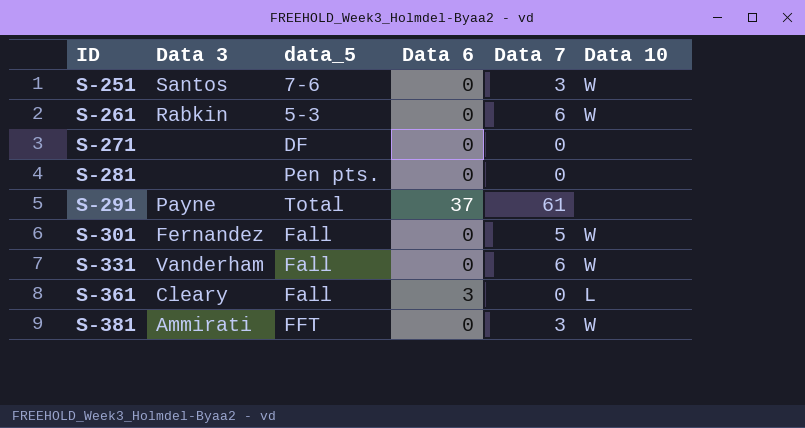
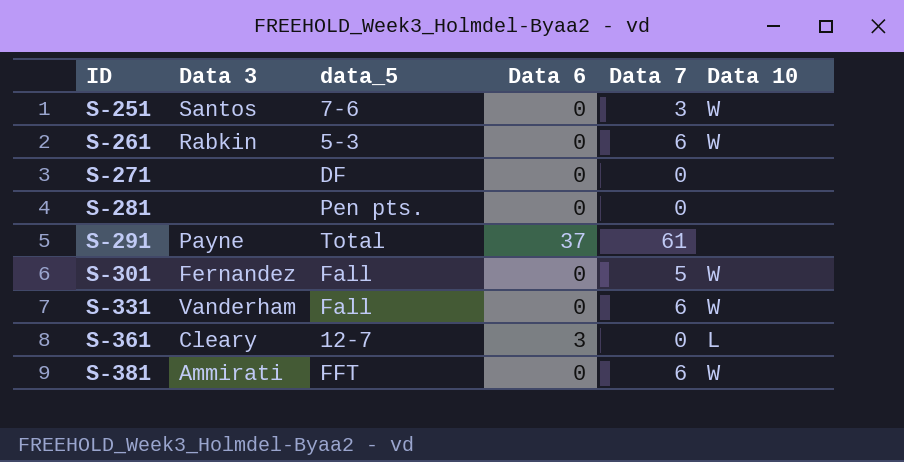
S-361 | data_5: Fall -> 12-7
S-381 | Data 7: 3 -> 6

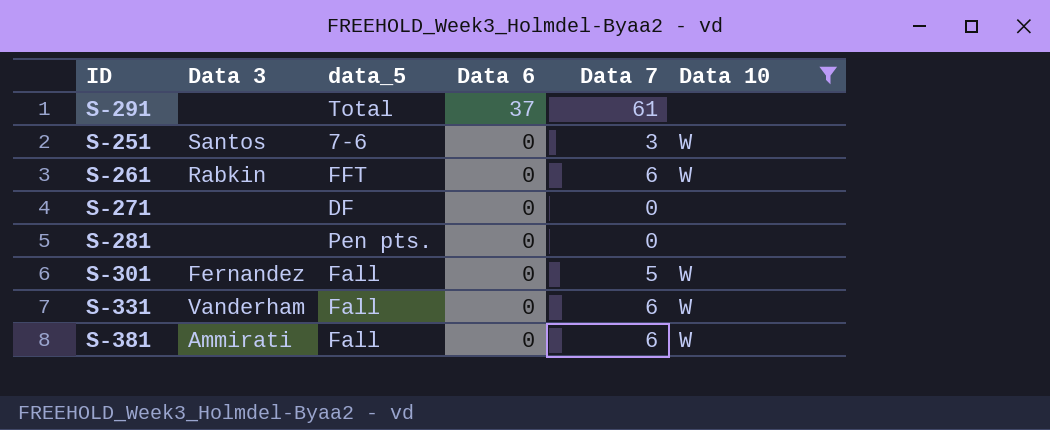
filter: none -> Data 10 != L
row order: ID ascending -> Data 6 descending
S-291 | Data 3: Payne -> none
S-261 | data_5: 5-3 -> FFT
S-381 | data_5: FFT -> Fall

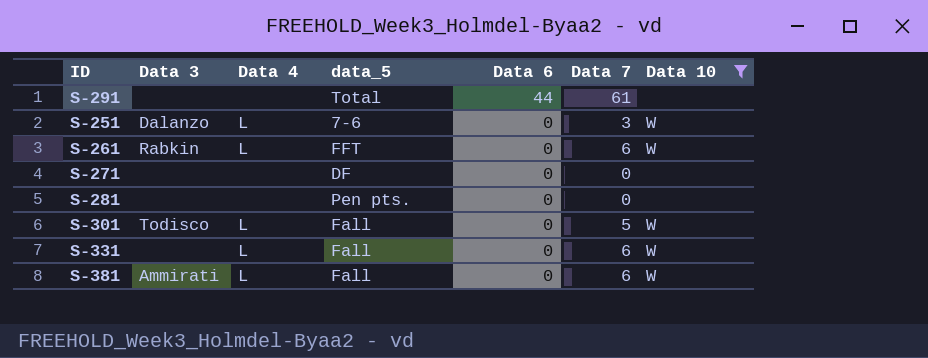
column Data 4 | position: none -> 3
S-291 | Data 6: 37 -> 44
S-251 | Data 3: Santos -> Dalanzo
S-301 | Data 3: Fernandez -> Todisco
S-331 | Data 3: Vanderham -> none

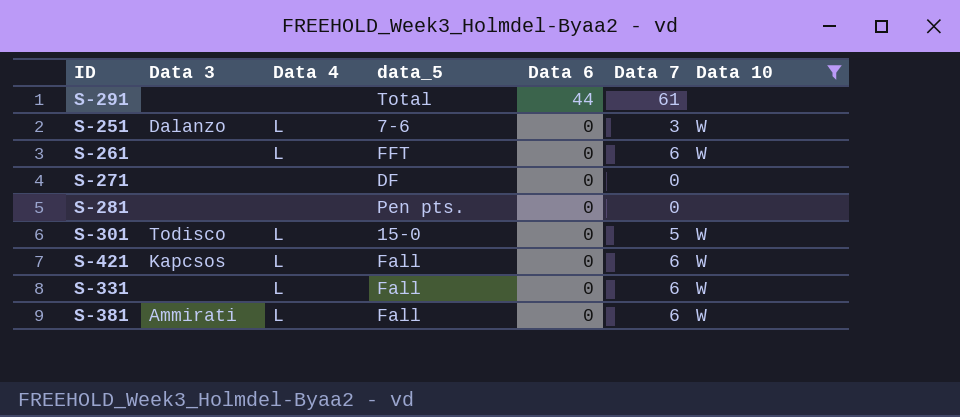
S-261 | Data 3: Rabkin -> none
S-301 | data_5: Fall -> 15-0
row S-421: none -> Kapcsos | L | Fall | 0 | 6 | W

